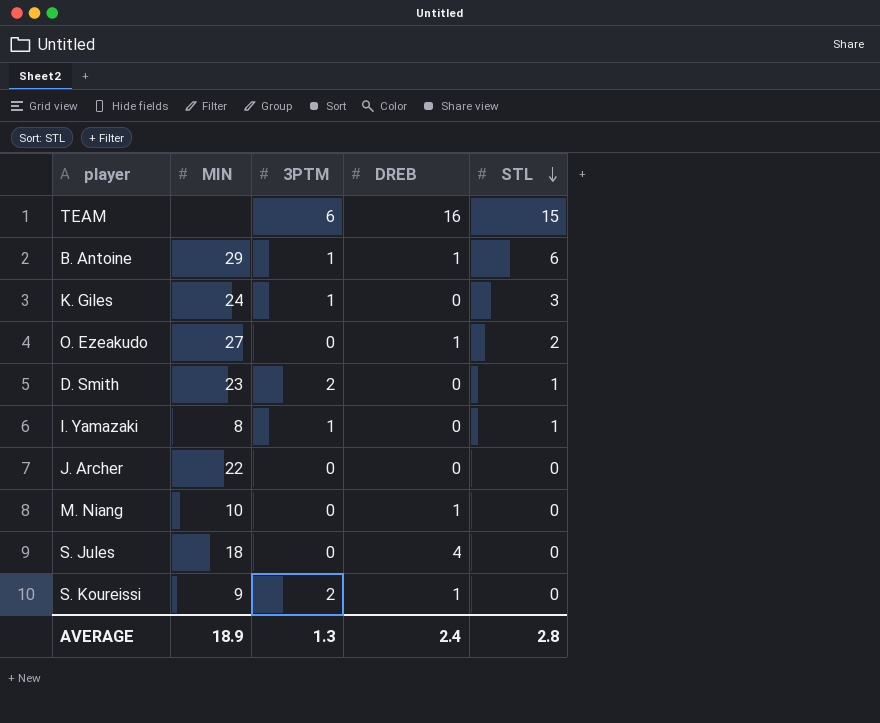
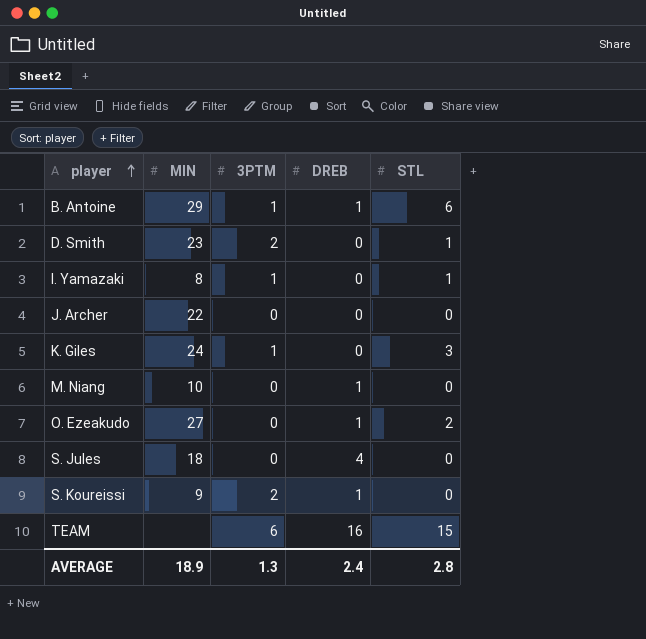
row order: STL descending -> player ascending

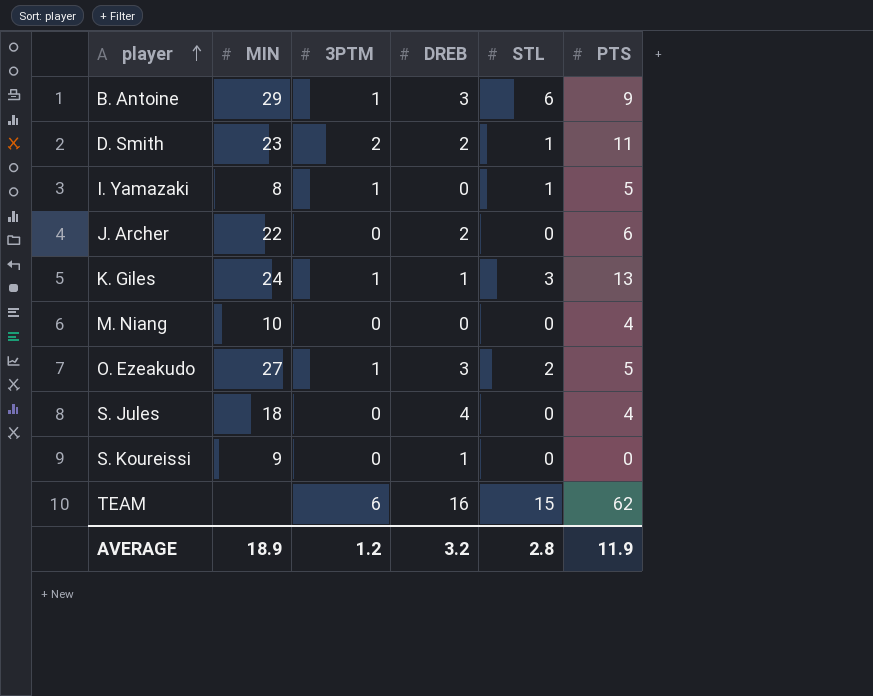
column PTS | position: none -> 6
B. Antoine | DREB: 1 -> 3
D. Smith | DREB: 0 -> 2
J. Archer | DREB: 0 -> 2
K. Giles | DREB: 0 -> 1
M. Niang | DREB: 1 -> 0
O. Ezeakudo | 3PTM: 0 -> 1
O. Ezeakudo | DREB: 1 -> 3
S. Koureissi | 3PTM: 2 -> 0
AVERAGE | 3PTM: 1.3 -> 1.2
AVERAGE | DREB: 2.4 -> 3.2

